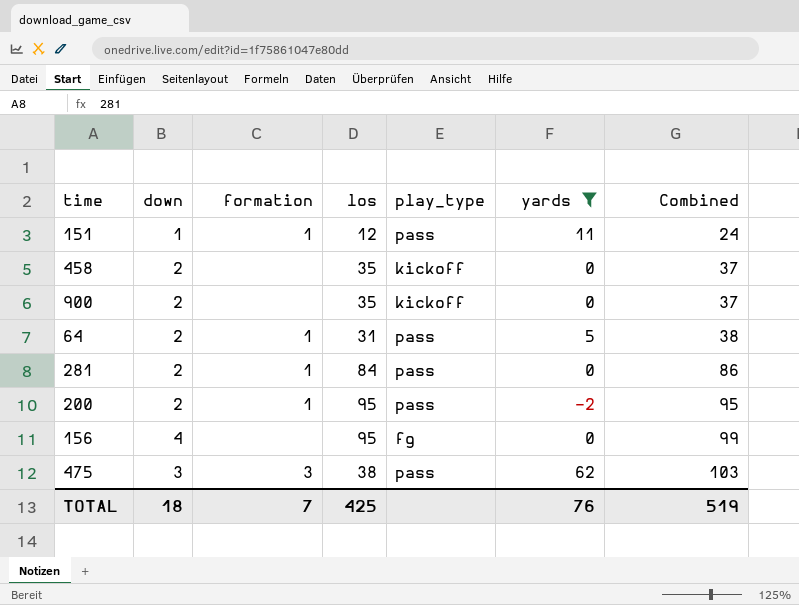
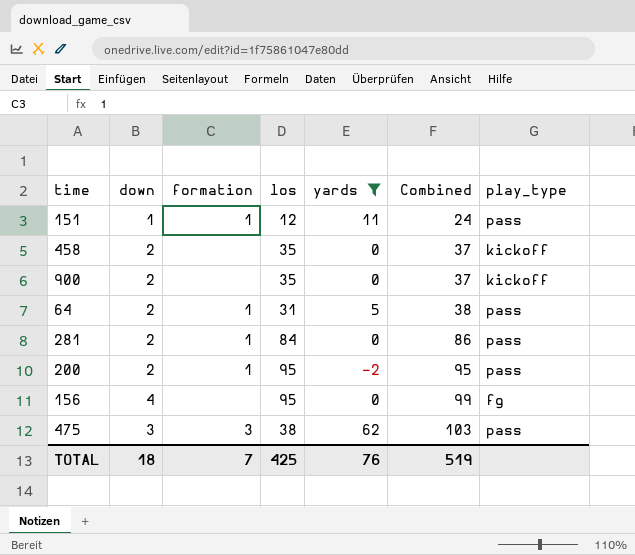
column play_type | position: 5 -> 7

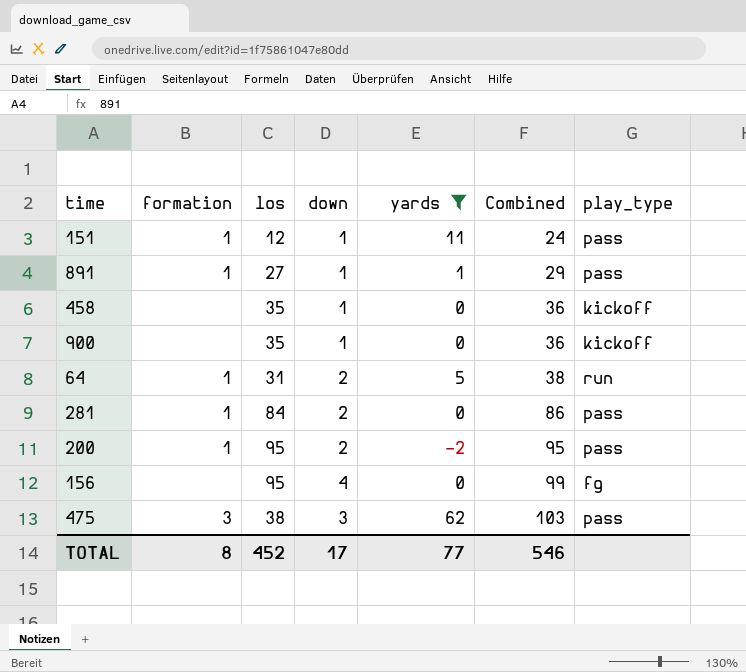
column down | position: 2 -> 4
row 891: none -> 1 | 27 | 1 | 1 | 29 | pass
458 | down: 2 -> 1
458 | Combined: 37 -> 36
900 | down: 2 -> 1
900 | Combined: 37 -> 36
64 | play_type: pass -> run
TOTAL | formation: 7 -> 8
TOTAL | los: 425 -> 452
TOTAL | down: 18 -> 17
TOTAL | yards: 76 -> 77
TOTAL | Combined: 519 -> 546

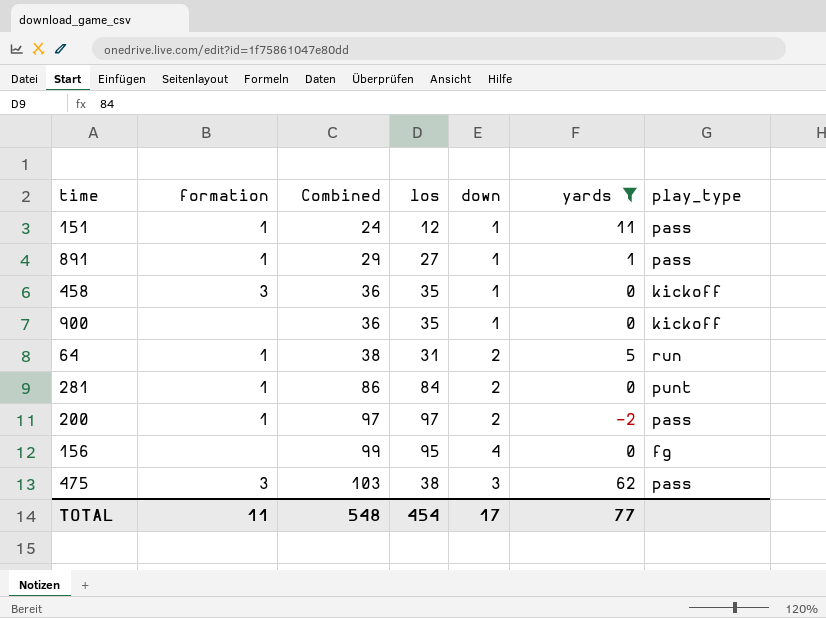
column Combined | position: 6 -> 3
458 | formation: none -> 3
281 | play_type: pass -> punt
200 | Combined: 95 -> 97
200 | los: 95 -> 97
TOTAL | formation: 8 -> 11
TOTAL | Combined: 546 -> 548
TOTAL | los: 452 -> 454

